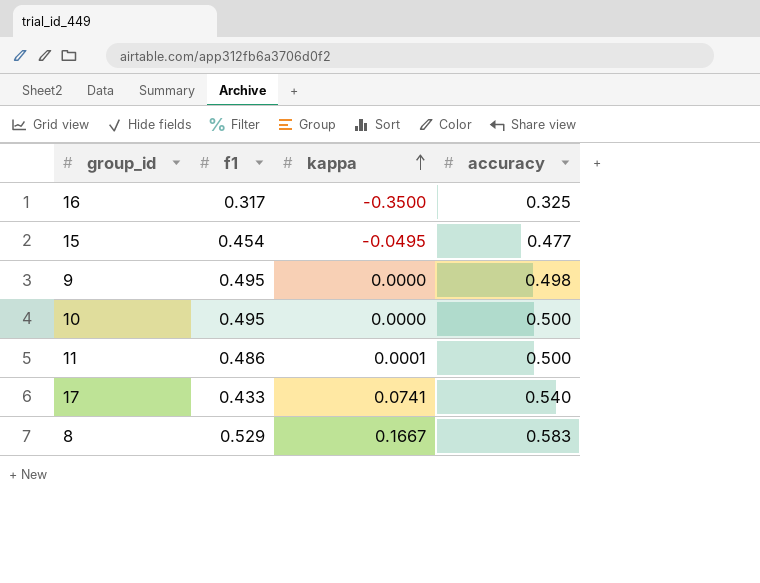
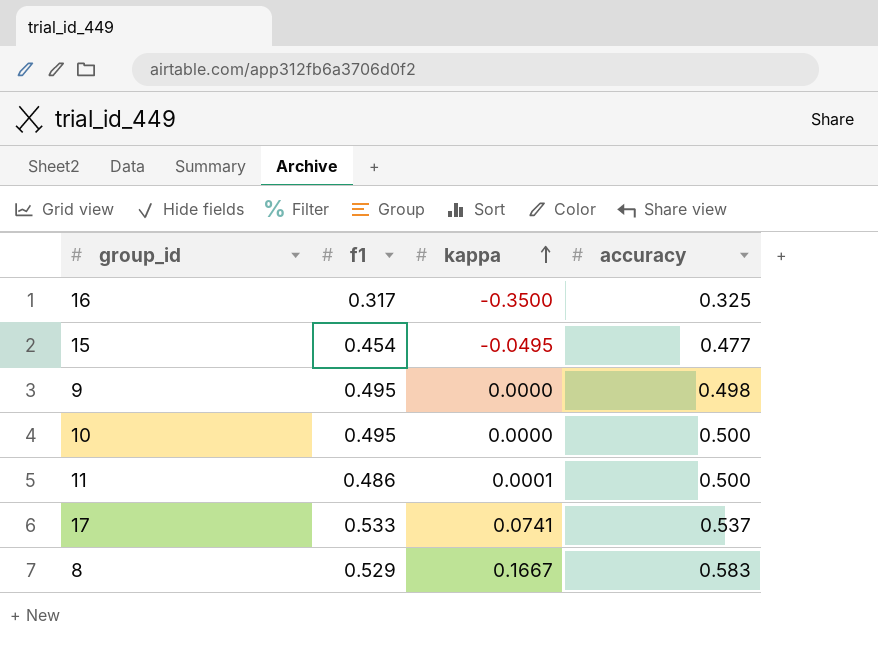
17 | f1: 0.433 -> 0.533
17 | accuracy: 0.540 -> 0.537

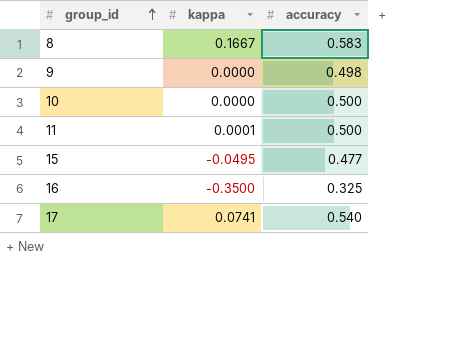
row order: kappa ascending -> group_id ascending
column f1 | position: 2 -> none
17 | accuracy: 0.537 -> 0.540

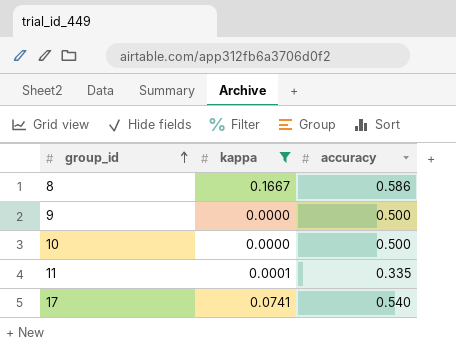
filter: none -> kappa >= 0.0000
8 | accuracy: 0.583 -> 0.586
9 | accuracy: 0.498 -> 0.500
11 | accuracy: 0.500 -> 0.335

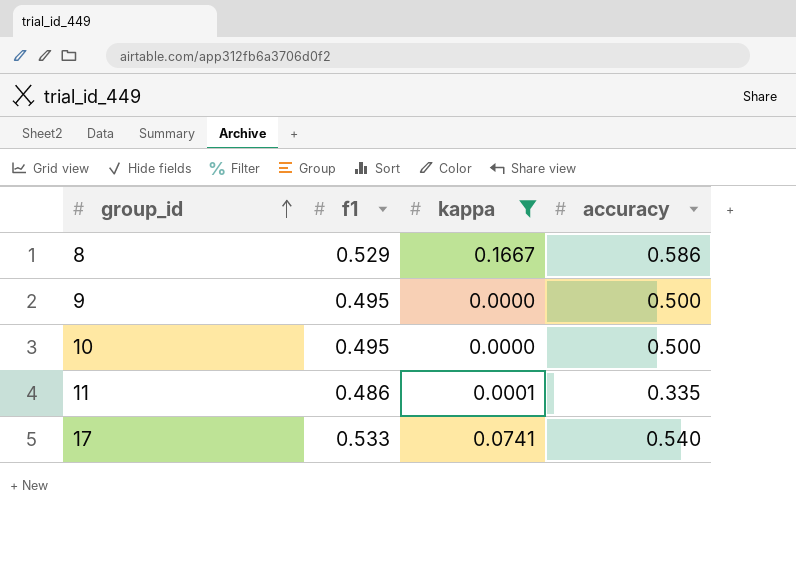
column f1 | position: none -> 2

